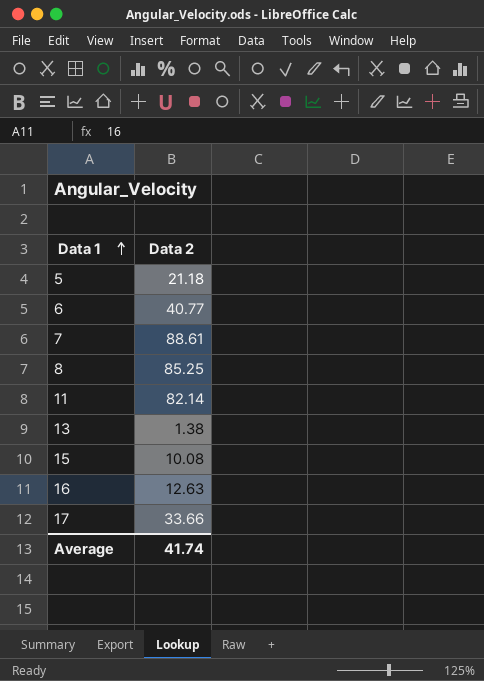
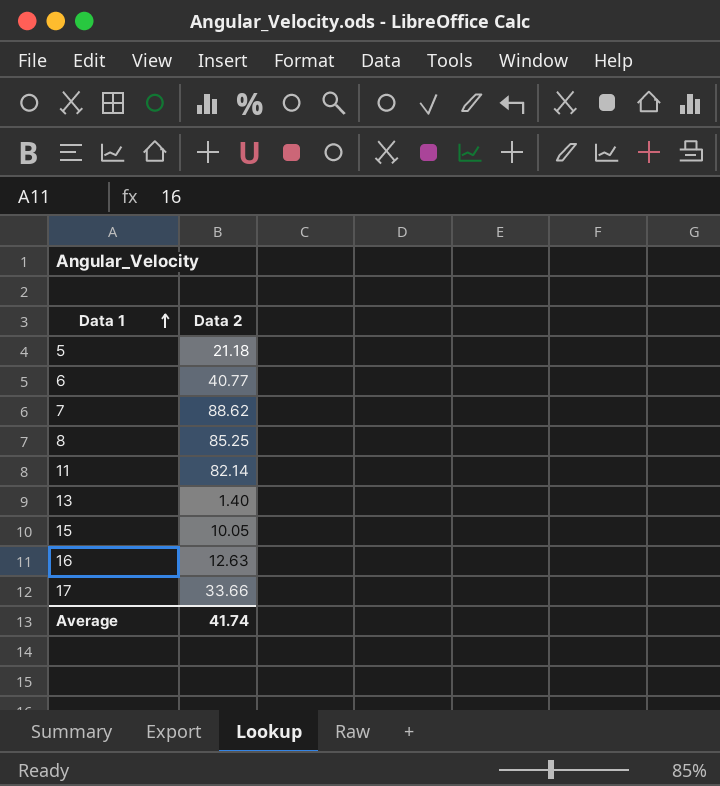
7 | Data 2: 88.61 -> 88.62
13 | Data 2: 1.38 -> 1.40
15 | Data 2: 10.08 -> 10.05

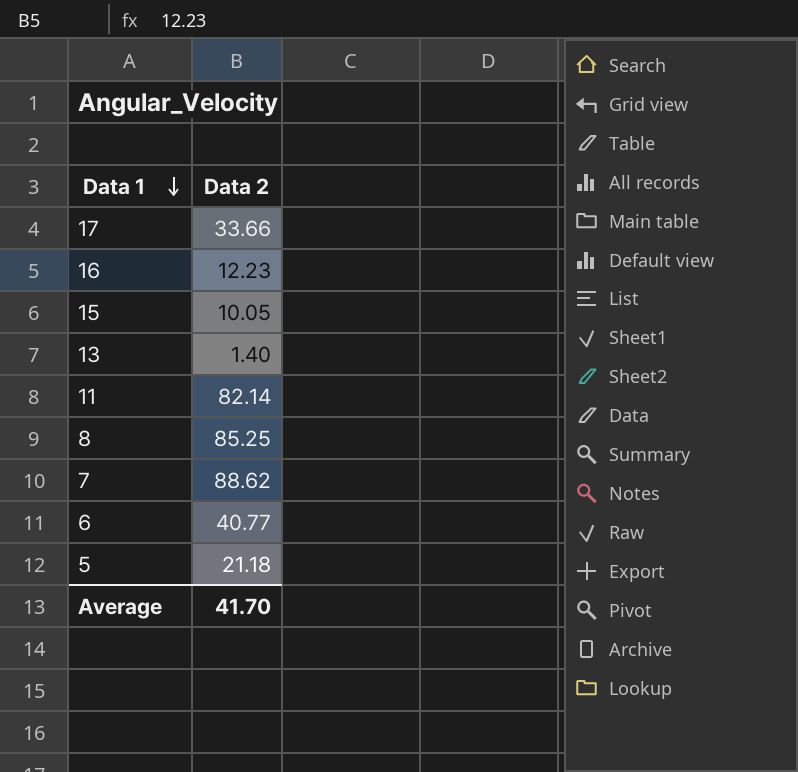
row order: Data 1 ascending -> Data 1 descending
16 | Data 2: 12.63 -> 12.23
Average | Data 2: 41.74 -> 41.70

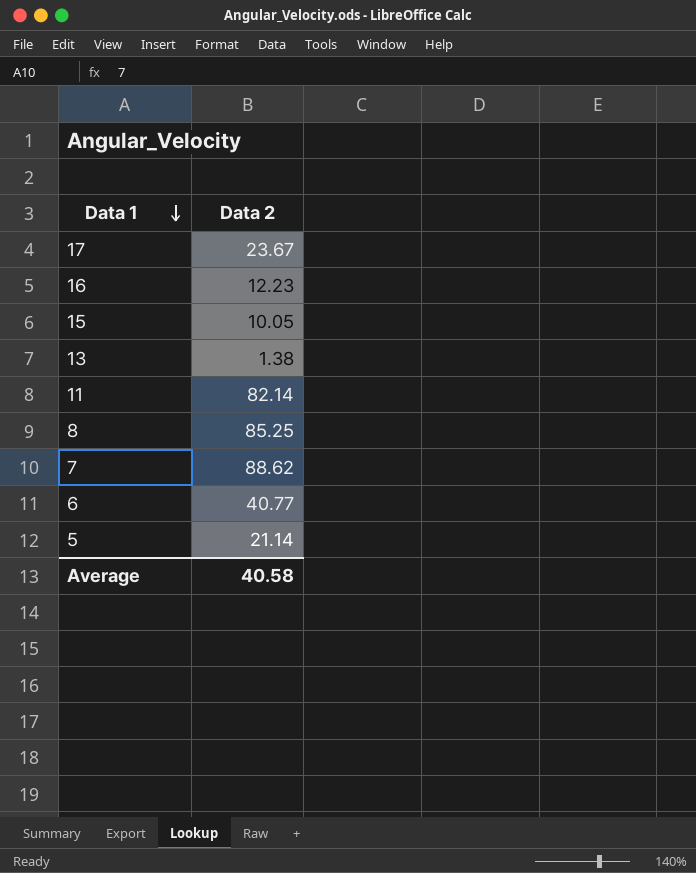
17 | Data 2: 33.66 -> 23.67
13 | Data 2: 1.40 -> 1.38
5 | Data 2: 21.18 -> 21.14
Average | Data 2: 41.70 -> 40.58

